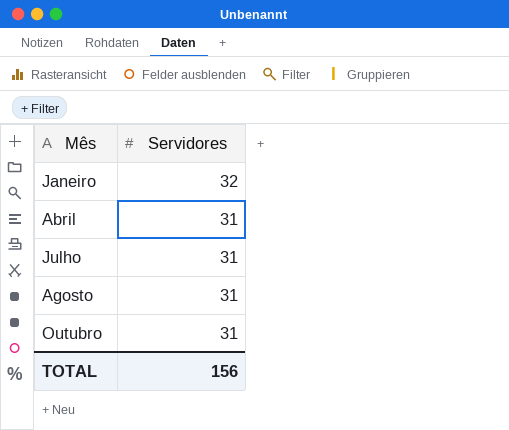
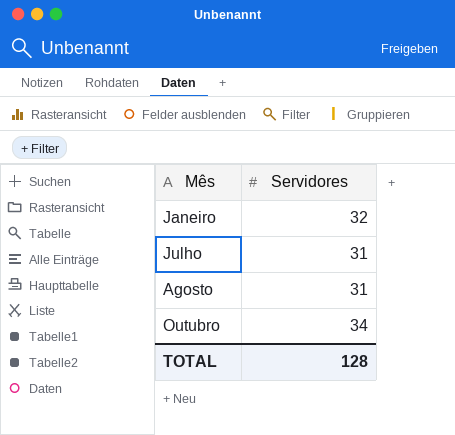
row Abril: 31 -> none
Outubro | Servidores: 31 -> 34
TOTAL | Servidores: 156 -> 128

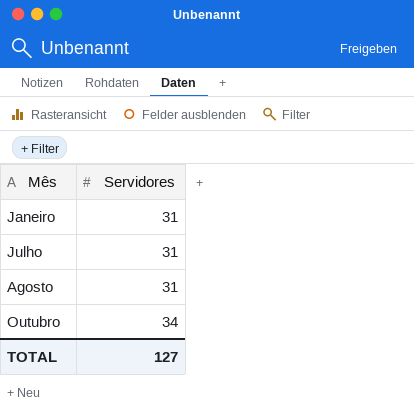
Janeiro | Servidores: 32 -> 31
TOTAL | Servidores: 128 -> 127

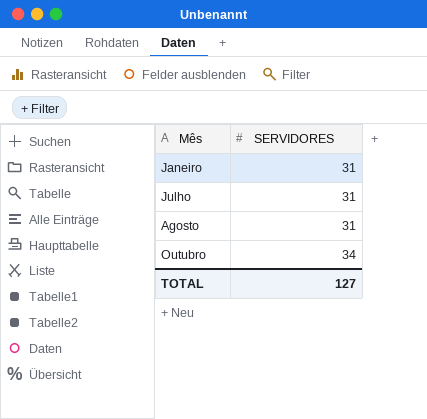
column name: Servidores -> SERVIDORES

